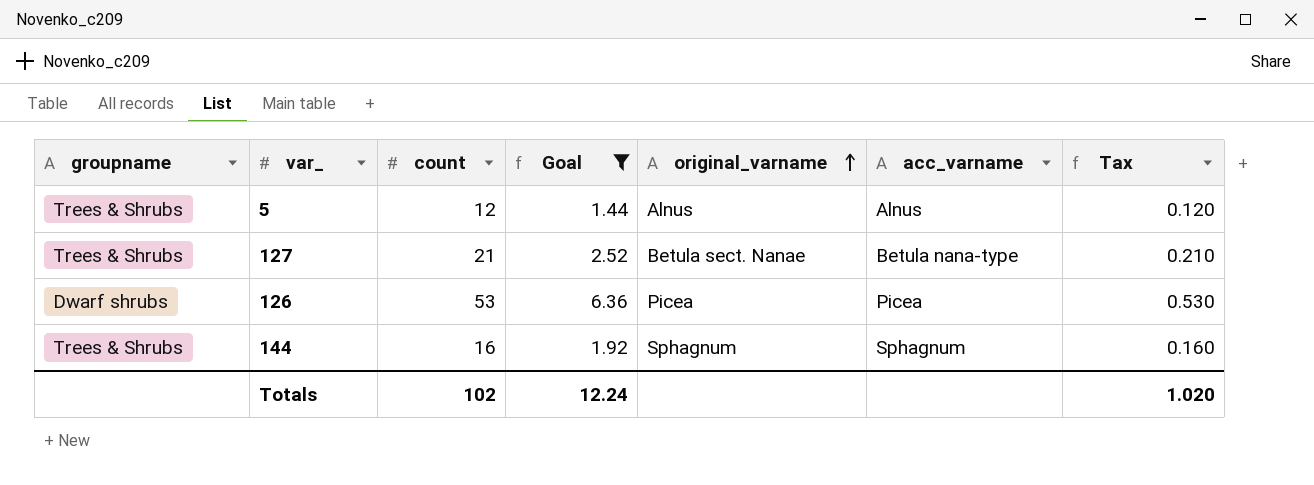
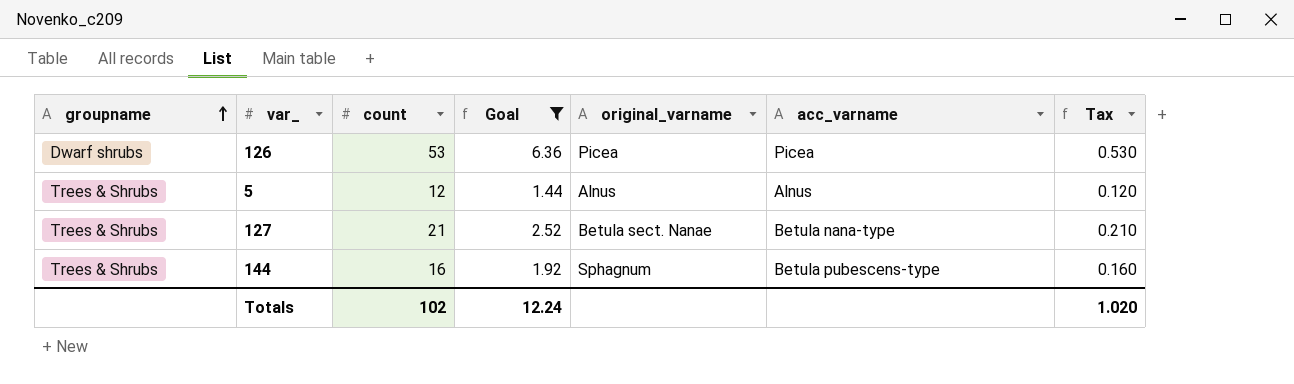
row order: original_varname ascending -> groupname ascending
144 | acc_varname: Sphagnum -> Betula pubescens-type

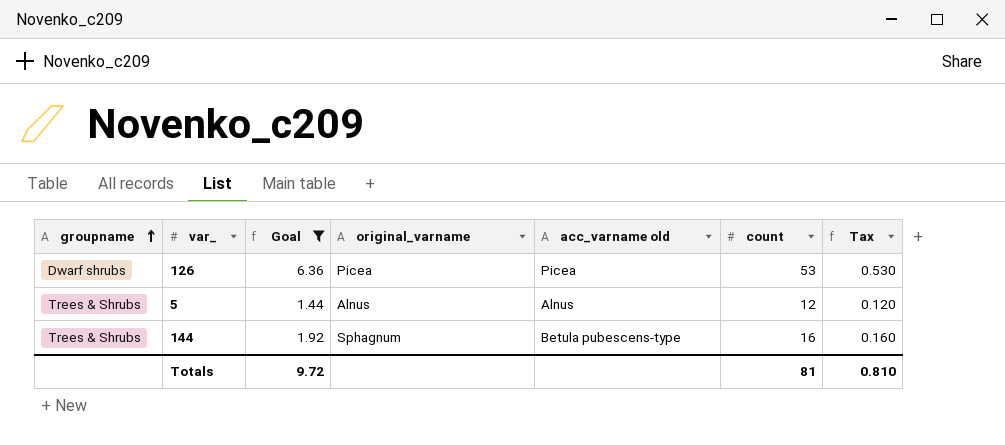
column name: acc_varname -> acc_varname old
column count | position: 3 -> 6
row 127: Trees & Shrubs | 21 | 2.52 | Betula sect. Nanae | Betula nana-type | 0.210 -> none
Totals | Goal: 12.24 -> 9.72
Totals | count: 102 -> 81
Totals | Tax: 1.020 -> 0.810

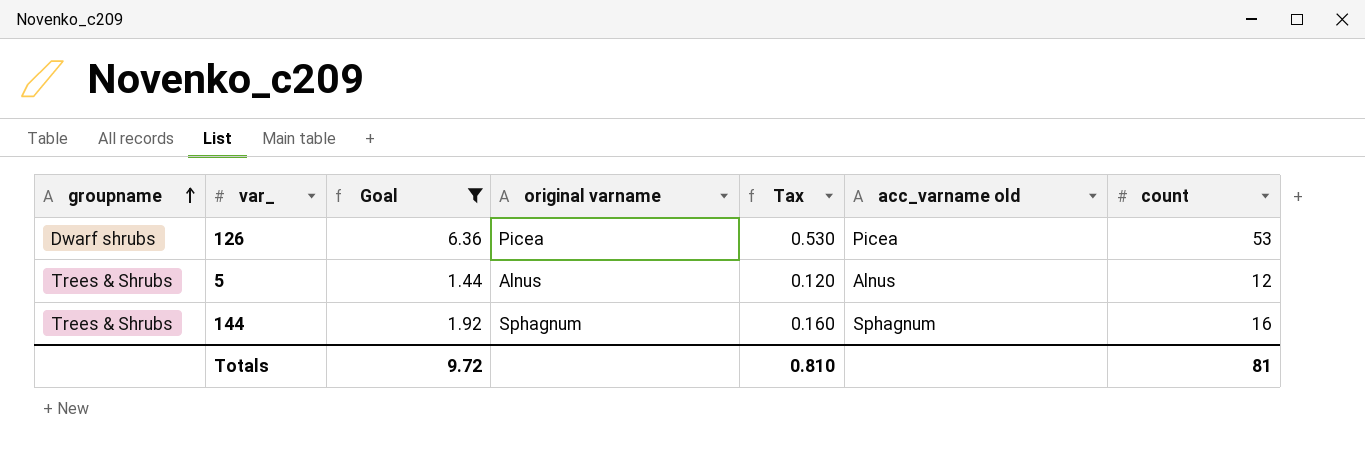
column name: original_varname -> original varname
column Tax | position: 7 -> 5
144 | acc_varname old: Betula pubescens-type -> Sphagnum

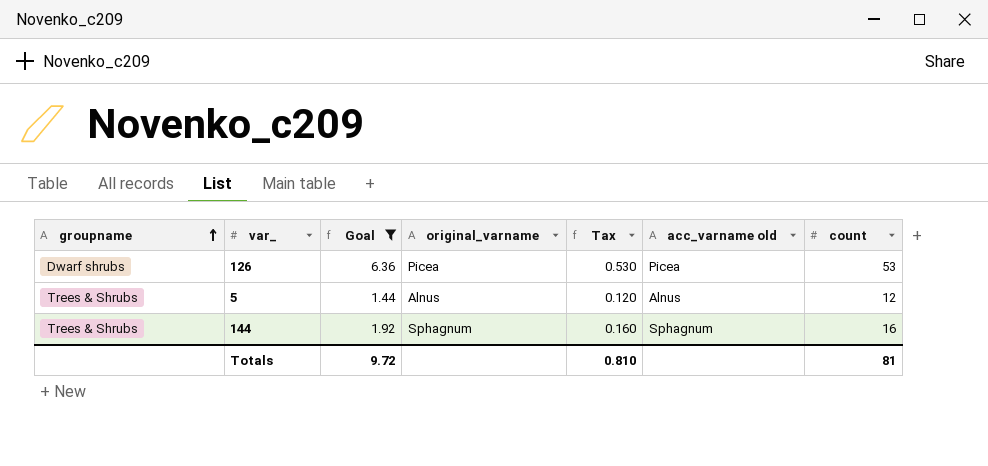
column name: original varname -> original_varname

